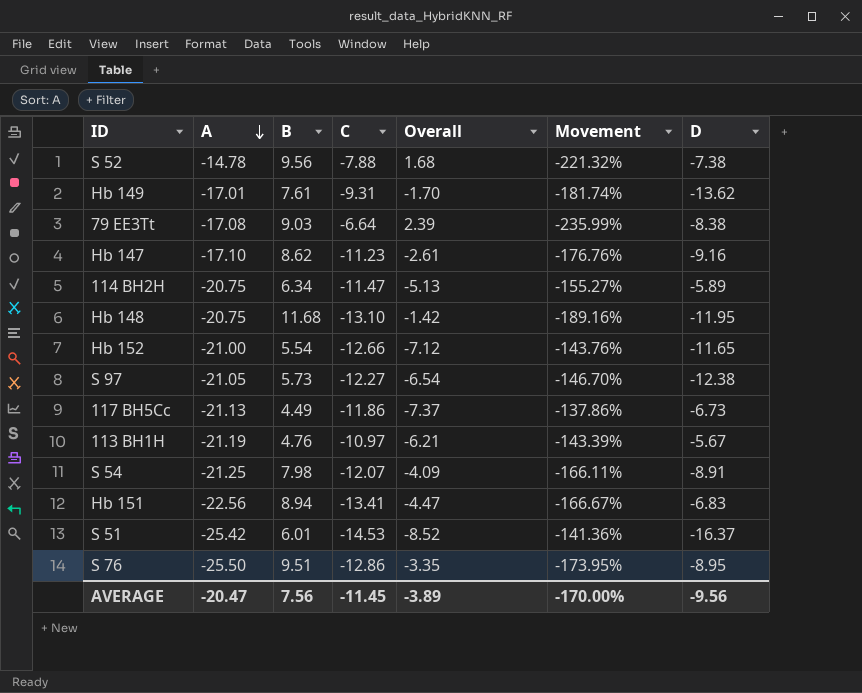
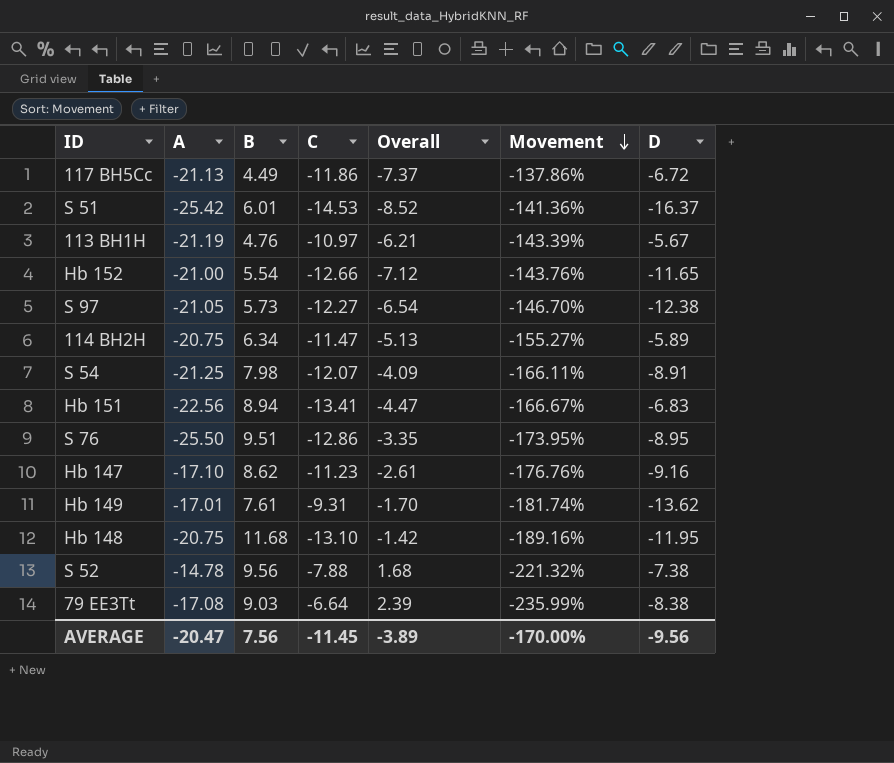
row order: A descending -> Movement descending
117 BH5Cc | D: -6.73 -> -6.72

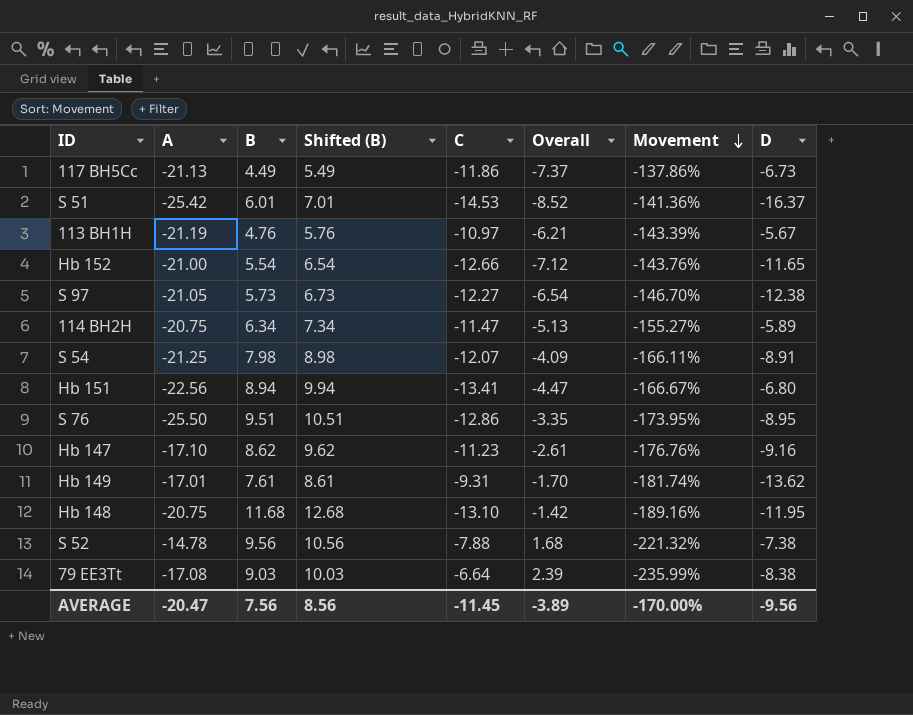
column Shifted (B) | formula: none -> [B] + 1
117 BH5Cc | D: -6.72 -> -6.73
Hb 151 | D: -6.83 -> -6.80

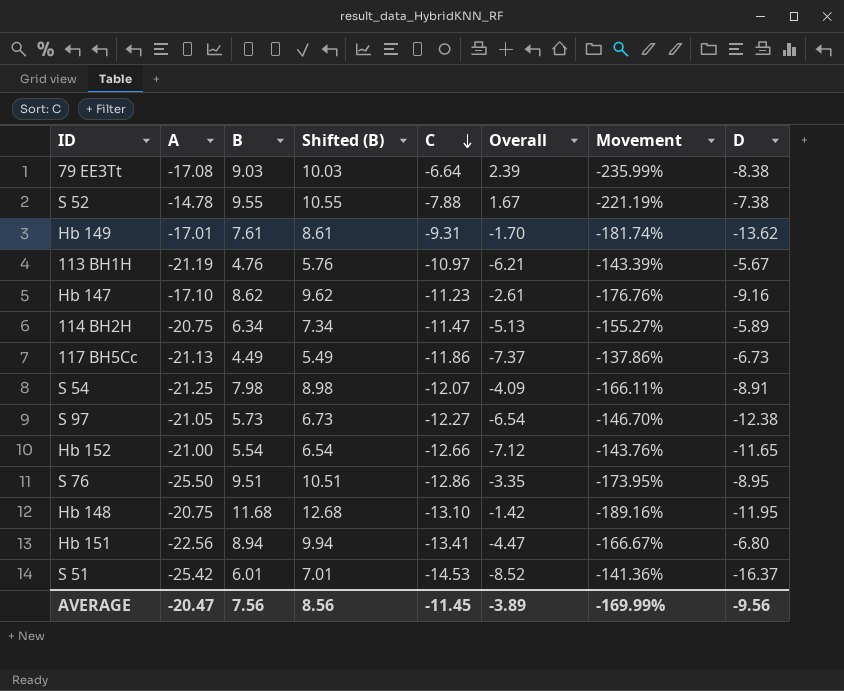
row order: Movement descending -> C descending
S 52 | B: 9.56 -> 9.55
S 52 | Shifted (B): 10.56 -> 10.55
S 52 | Overall: 1.68 -> 1.67
S 52 | Movement: -221.32% -> -221.19%
AVERAGE | Movement: -170.00% -> -169.99%

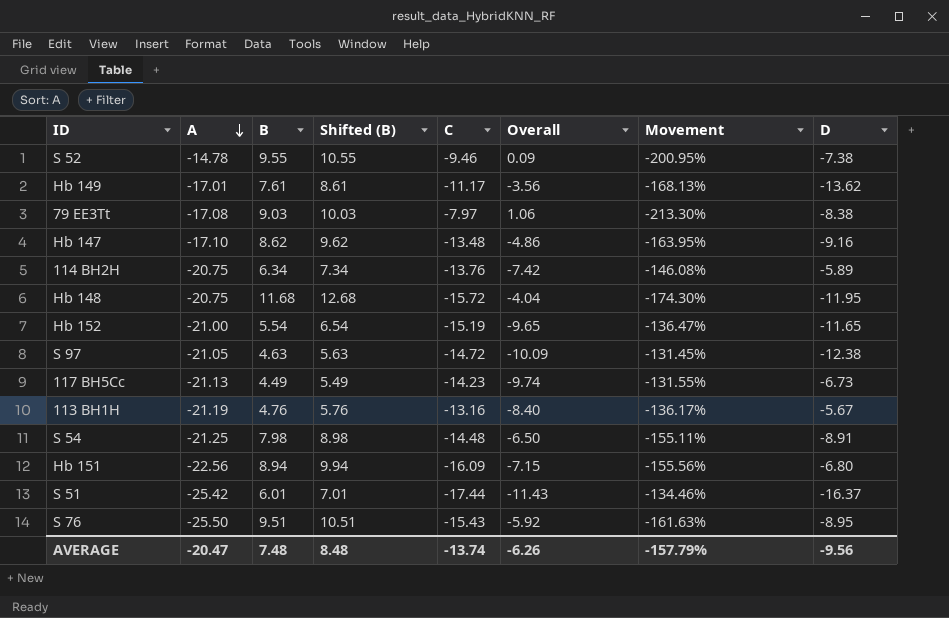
row order: C descending -> A descending
S 52 | C: -7.88 -> -9.46
S 52 | Overall: 1.67 -> 0.09
S 52 | Movement: -221.19% -> -200.95%
Hb 149 | C: -9.31 -> -11.17
Hb 149 | Overall: -1.70 -> -3.56
Hb 149 | Movement: -181.74% -> -168.13%
79 EE3Tt | C: -6.64 -> -7.97
79 EE3Tt | Overall: 2.39 -> 1.06
79 EE3Tt | Movement: -235.99% -> -213.30%
Hb 147 | C: -11.23 -> -13.48
Hb 147 | Overall: -2.61 -> -4.86
Hb 147 | Movement: -176.76% -> -163.95%
114 BH2H | C: -11.47 -> -13.76
114 BH2H | Overall: -5.13 -> -7.42
114 BH2H | Movement: -155.27% -> -146.08%
Hb 148 | C: -13.10 -> -15.72
Hb 148 | Overall: -1.42 -> -4.04
Hb 148 | Movement: -189.16% -> -174.30%
Hb 152 | C: -12.66 -> -15.19
Hb 152 | Overall: -7.12 -> -9.65
Hb 152 | Movement: -143.76% -> -136.47%
S 97 | B: 5.73 -> 4.63
S 97 | Shifted (B): 6.73 -> 5.63
S 97 | C: -12.27 -> -14.72
S 97 | Overall: -6.54 -> -10.09
S 97 | Movement: -146.70% -> -131.45%
117 BH5Cc | C: -11.86 -> -14.23
117 BH5Cc | Overall: -7.37 -> -9.74
117 BH5Cc | Movement: -137.86% -> -131.55%
113 BH1H | C: -10.97 -> -13.16
113 BH1H | Overall: -6.21 -> -8.40
113 BH1H | Movement: -143.39% -> -136.17%
S 54 | C: -12.07 -> -14.48
S 54 | Overall: -4.09 -> -6.50
S 54 | Movement: -166.11% -> -155.11%
Hb 151 | C: -13.41 -> -16.09
Hb 151 | Overall: -4.47 -> -7.15
Hb 151 | Movement: -166.67% -> -155.56%
S 51 | C: -14.53 -> -17.44
S 51 | Overall: -8.52 -> -11.43
S 51 | Movement: -141.36% -> -134.46%
S 76 | C: -12.86 -> -15.43
S 76 | Overall: -3.35 -> -5.92
S 76 | Movement: -173.95% -> -161.63%
AVERAGE | B: 7.56 -> 7.48
AVERAGE | Shifted (B): 8.56 -> 8.48
AVERAGE | C: -11.45 -> -13.74
AVERAGE | Overall: -3.89 -> -6.26
AVERAGE | Movement: -169.99% -> -157.79%

